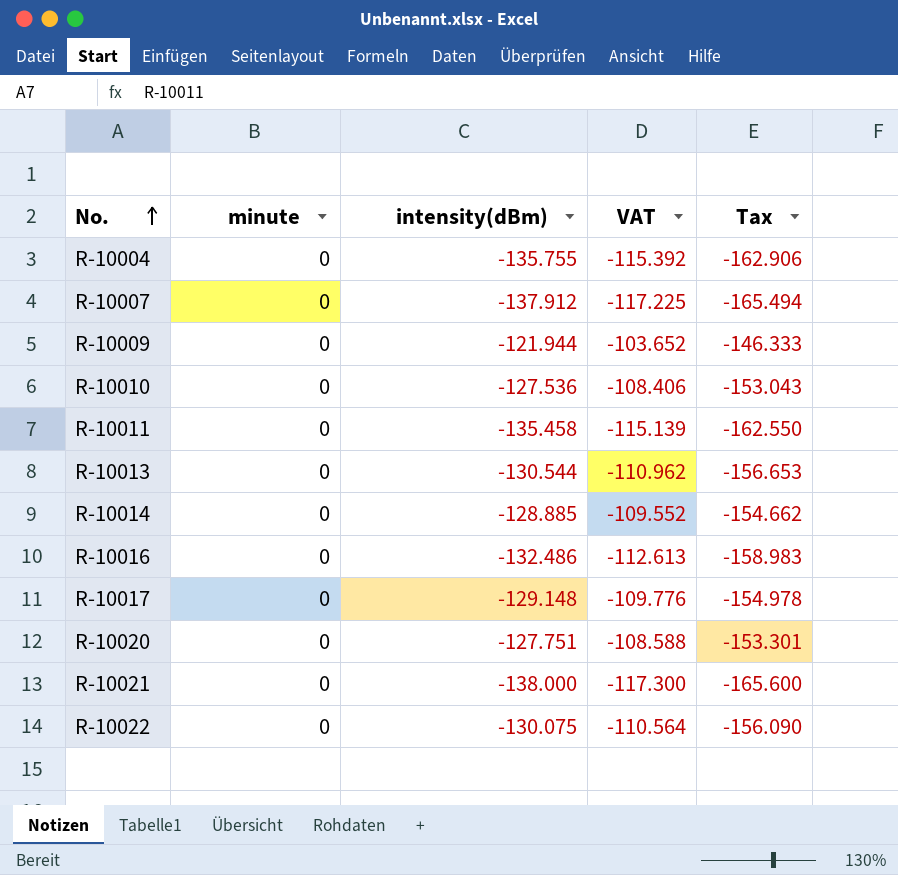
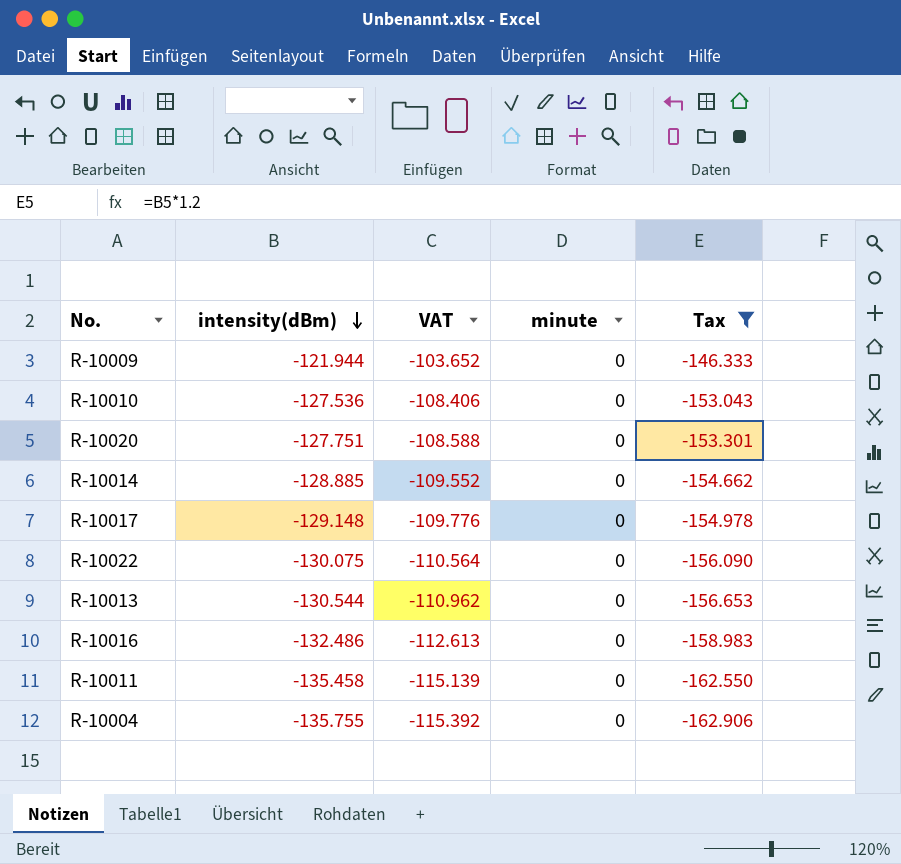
filter: none -> Tax >= -162.906
row order: No. ascending -> intensity(dBm) descending
column minute | position: 2 -> 4

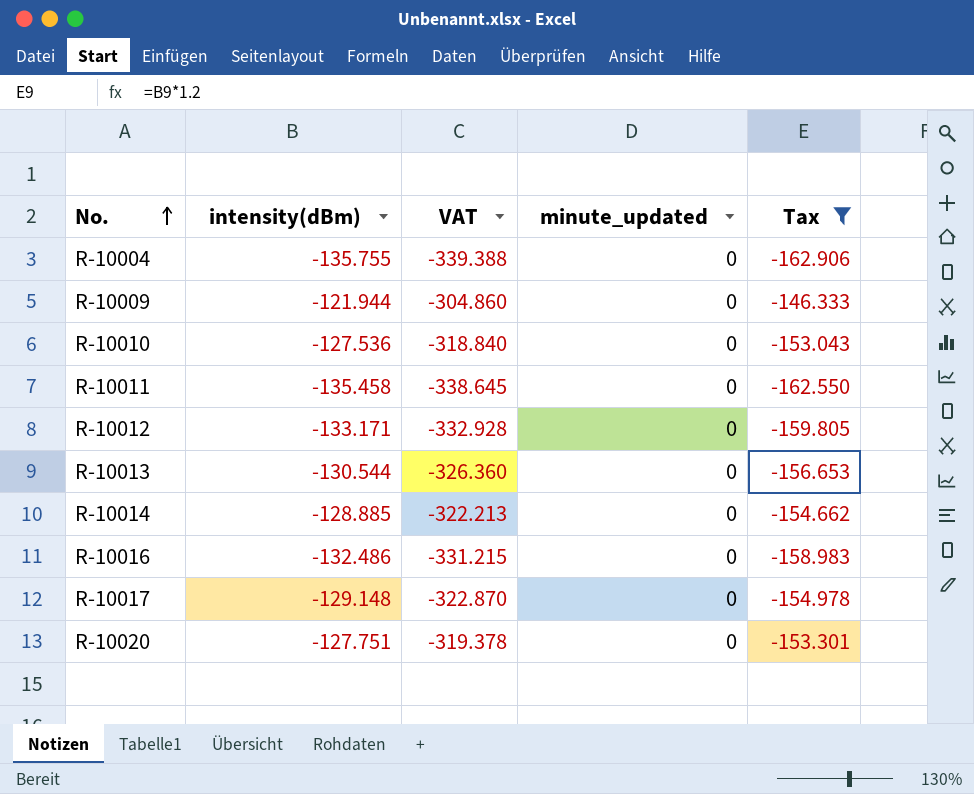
row order: intensity(dBm) descending -> No. ascending
column VAT | formula: [intensity(dBm)] * 0.85 -> [intensity(dBm)] * 2.5
column name: minute -> minute_updated
row R-10022: -130.075 | -110.564 | 0 | -156.090 -> none
row R-10012: none -> -133.171 | -332.928 | 0 | -159.805

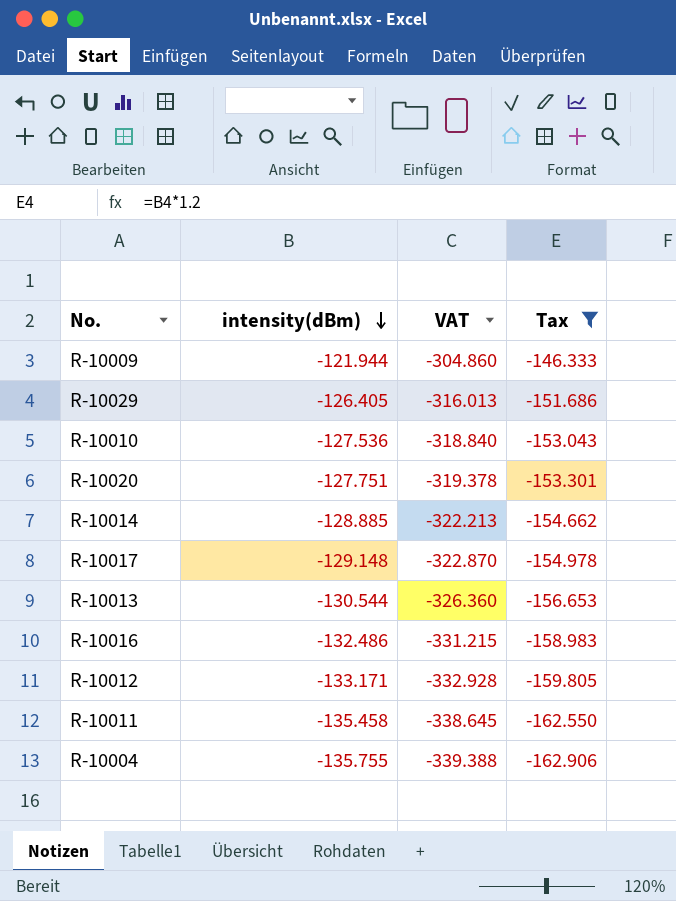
row order: No. ascending -> intensity(dBm) descending
column minute_updated | position: 4 -> none
row R-10029: none -> -126.405 | -316.013 | -151.686

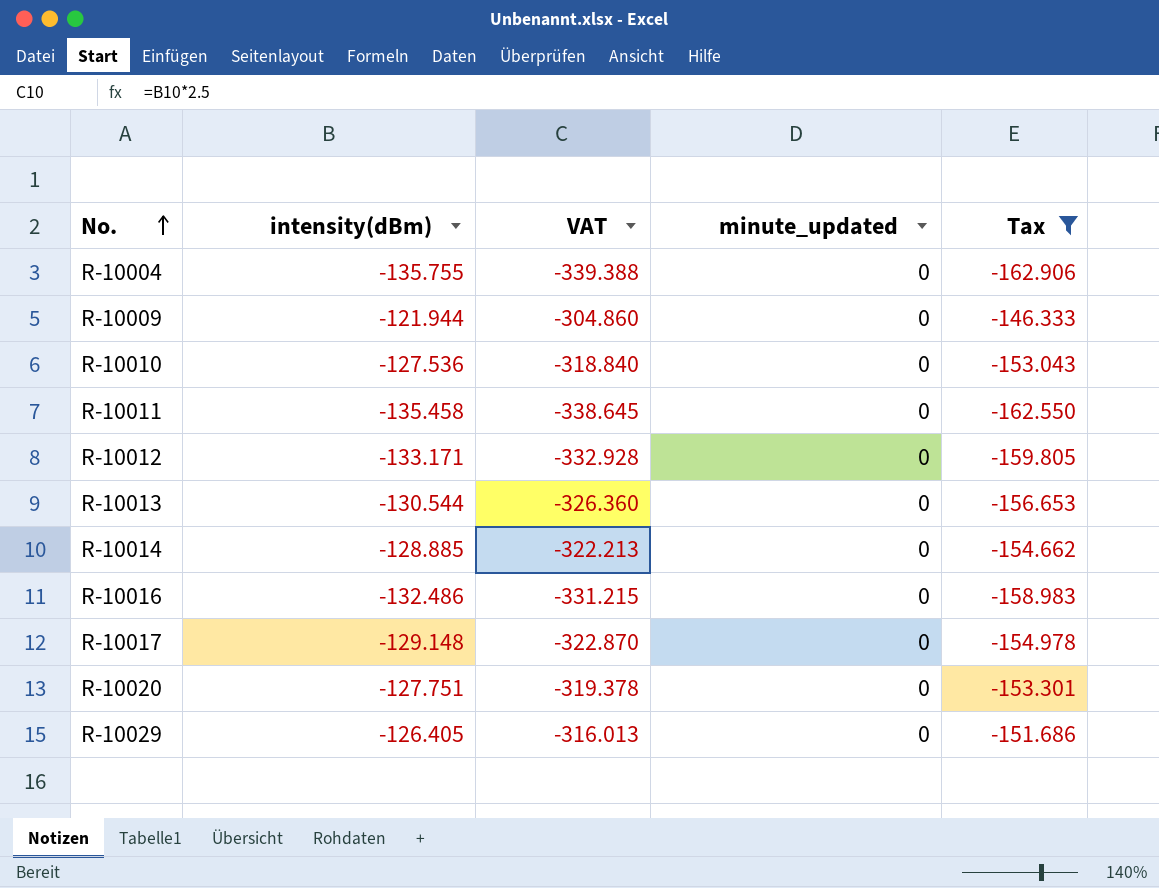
row order: intensity(dBm) descending -> No. ascending
column minute_updated | position: none -> 4

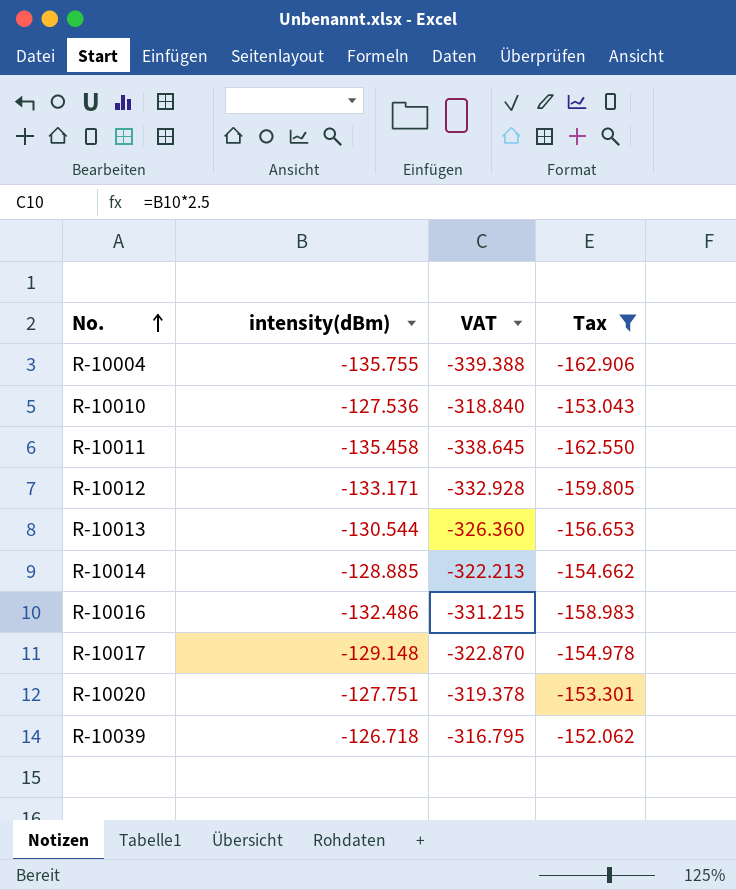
column minute_updated | position: 4 -> none
row R-10009: -121.944 | -304.860 | 0 | -146.333 -> none
row R-10029: -126.405 | -316.013 | 0 | -151.686 -> none
row R-10039: none -> -126.718 | -316.795 | -152.062

